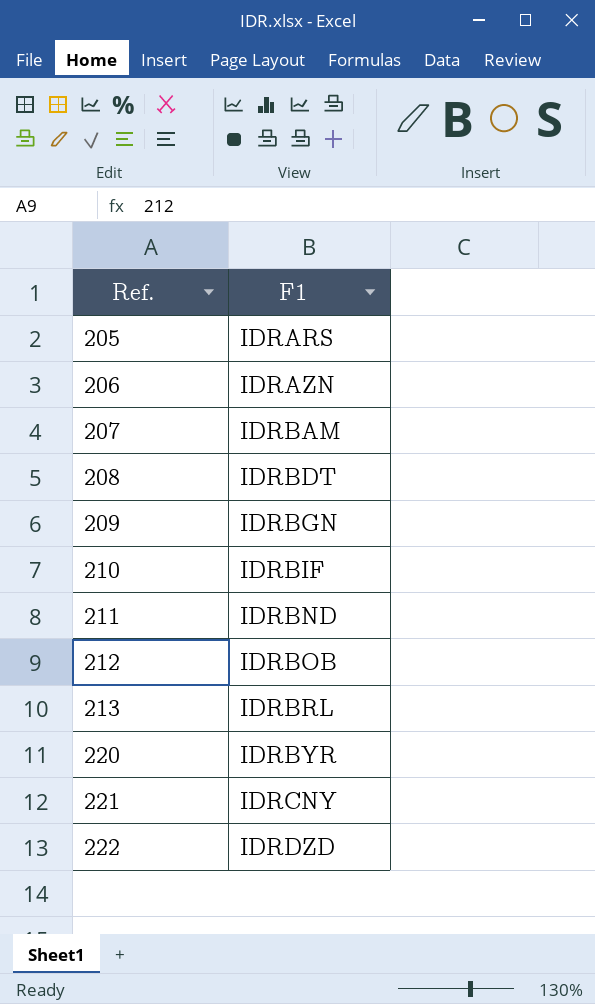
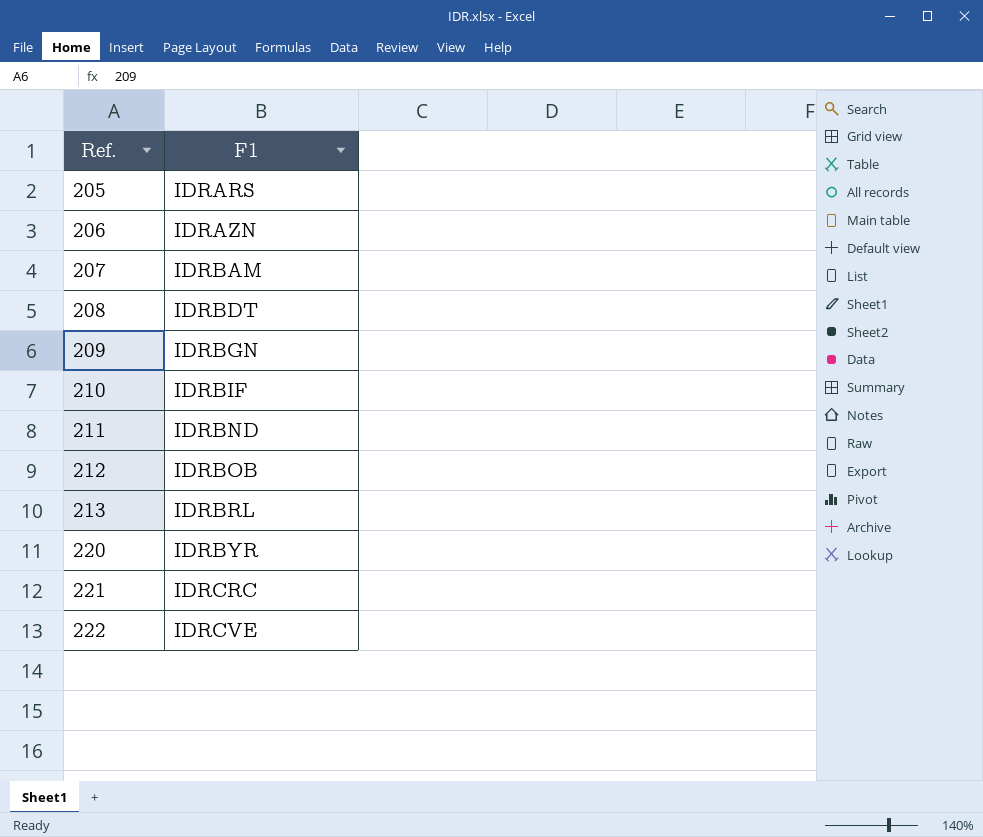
221 | F1: IDRCNY -> IDRCRC
222 | F1: IDRDZD -> IDRCVE

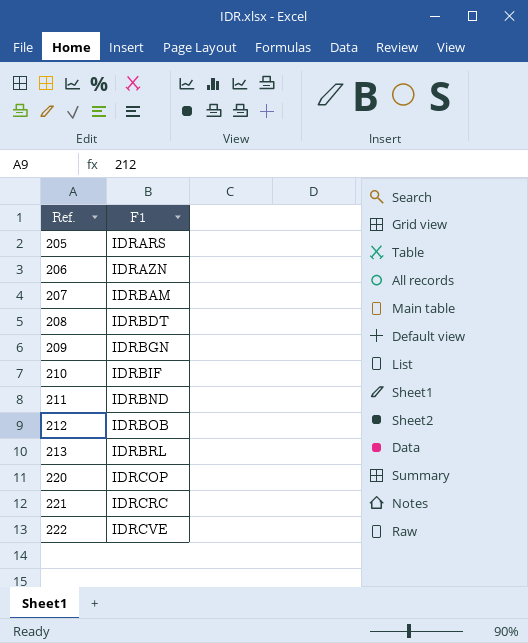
220 | F1: IDRBYR -> IDRCOP

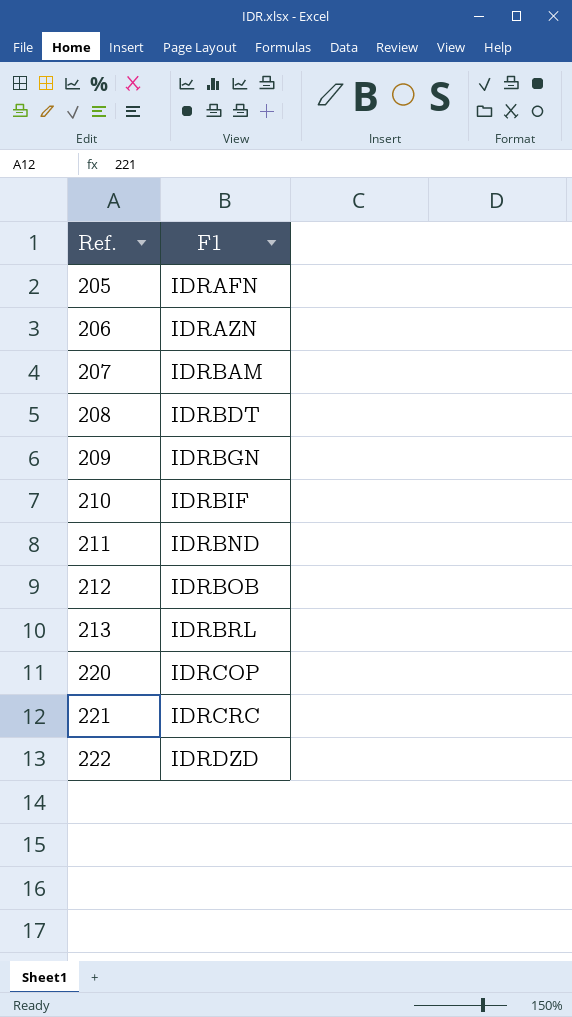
205 | F1: IDRARS -> IDRAFN
222 | F1: IDRCVE -> IDRDZD

